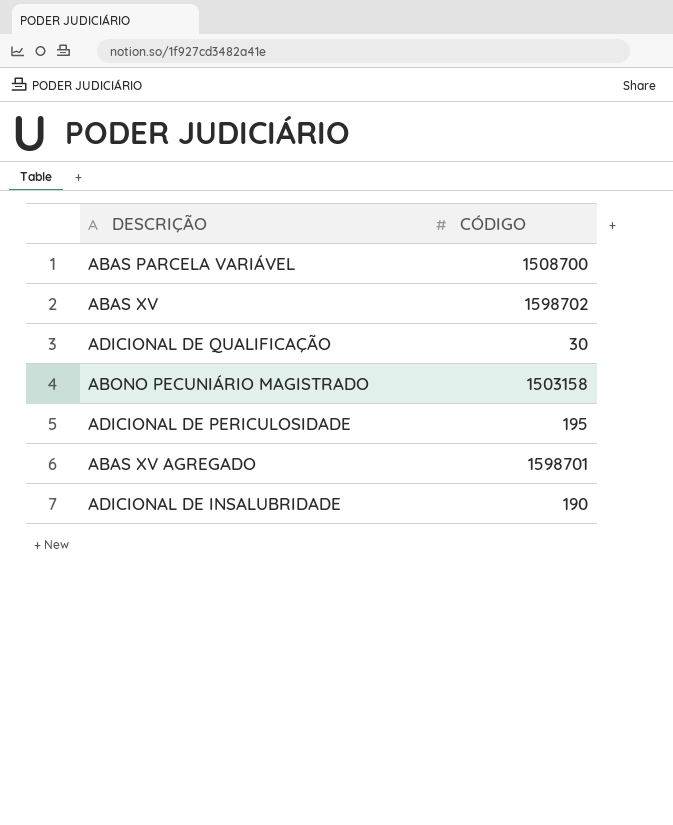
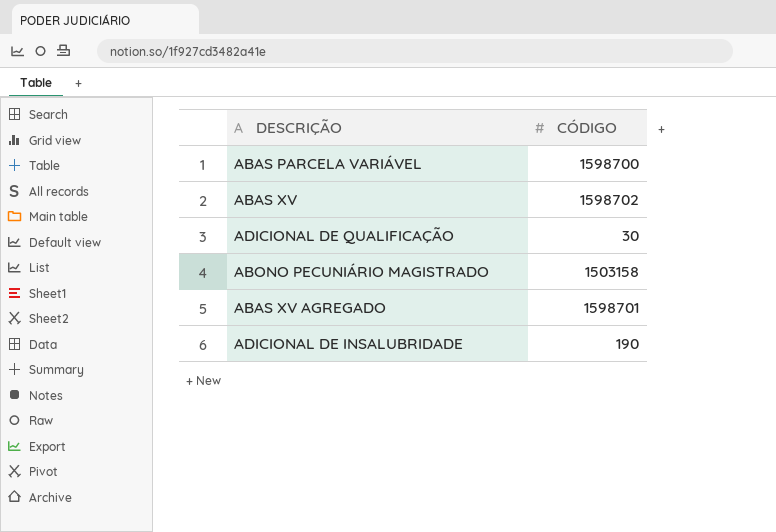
row ADICIONAL DE PERICULOSIDADE: 195 -> none
ABAS PARCELA VARIÁVEL | CÓDIGO: 1508700 -> 1598700

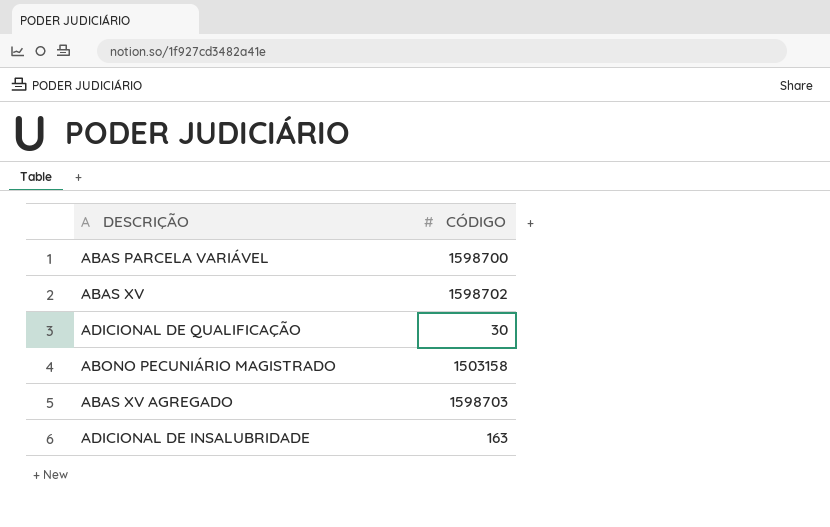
ABAS XV AGREGADO | CÓDIGO: 1598701 -> 1598703
ADICIONAL DE INSALUBRIDADE | CÓDIGO: 190 -> 163

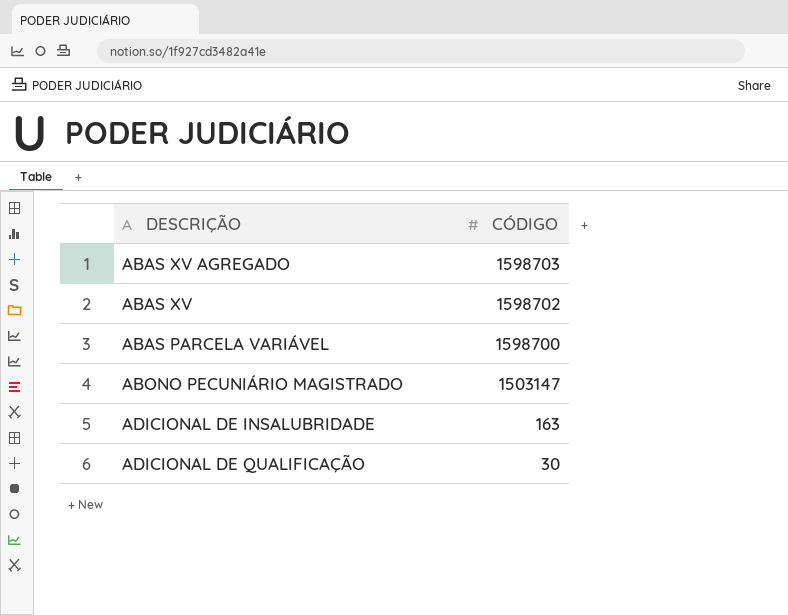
row order: none -> CÓDIGO descending
ABONO PECUNIÁRIO MAGISTRADO | CÓDIGO: 1503158 -> 1503147

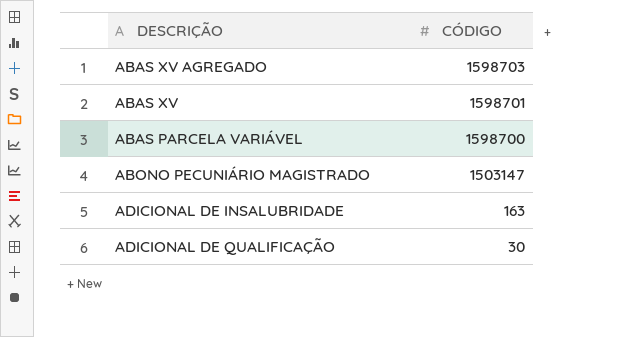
ABAS XV | CÓDIGO: 1598702 -> 1598701

